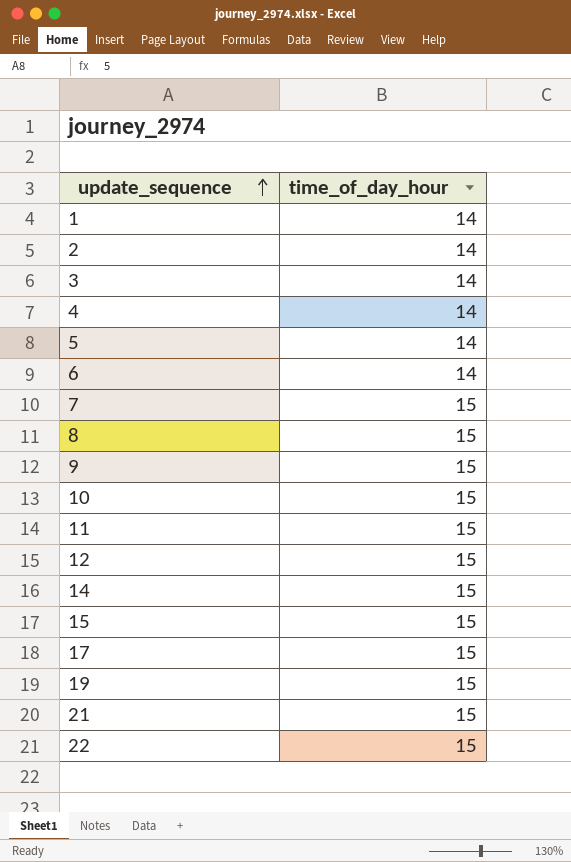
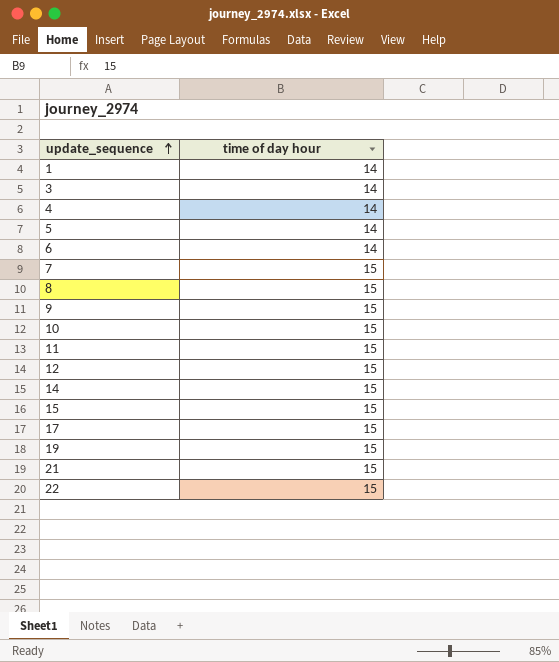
column name: time_of_day_hour -> time of day hour
row 2: 14 -> none

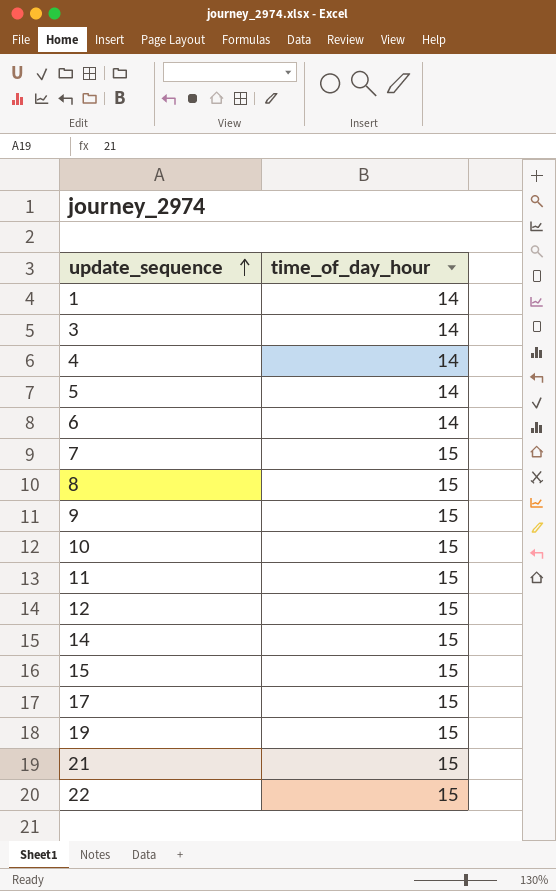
column name: time of day hour -> time_of_day_hour

